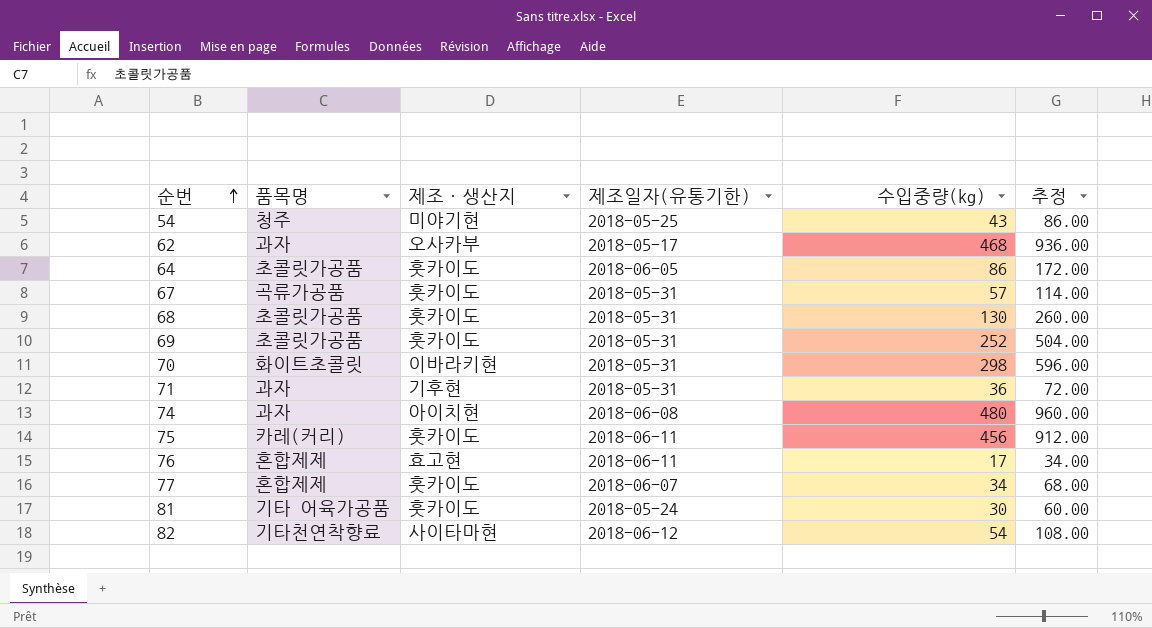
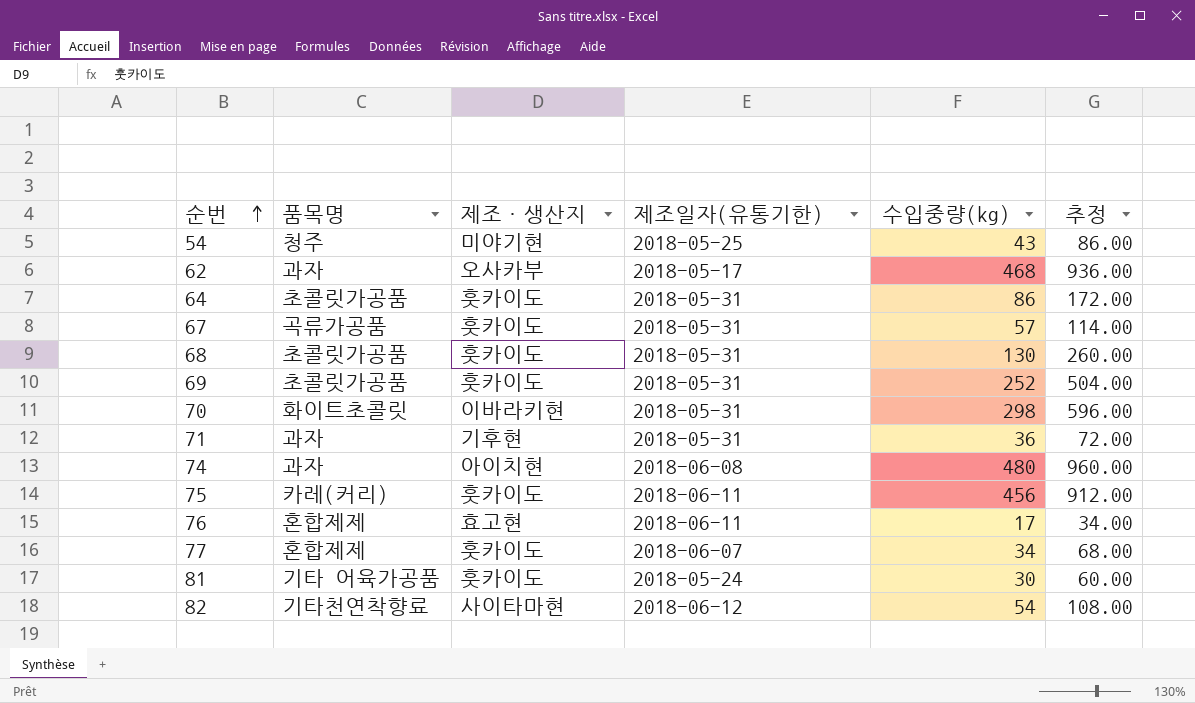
64 | 제조일자(유통기한): 2018-06-05 -> 2018-05-31

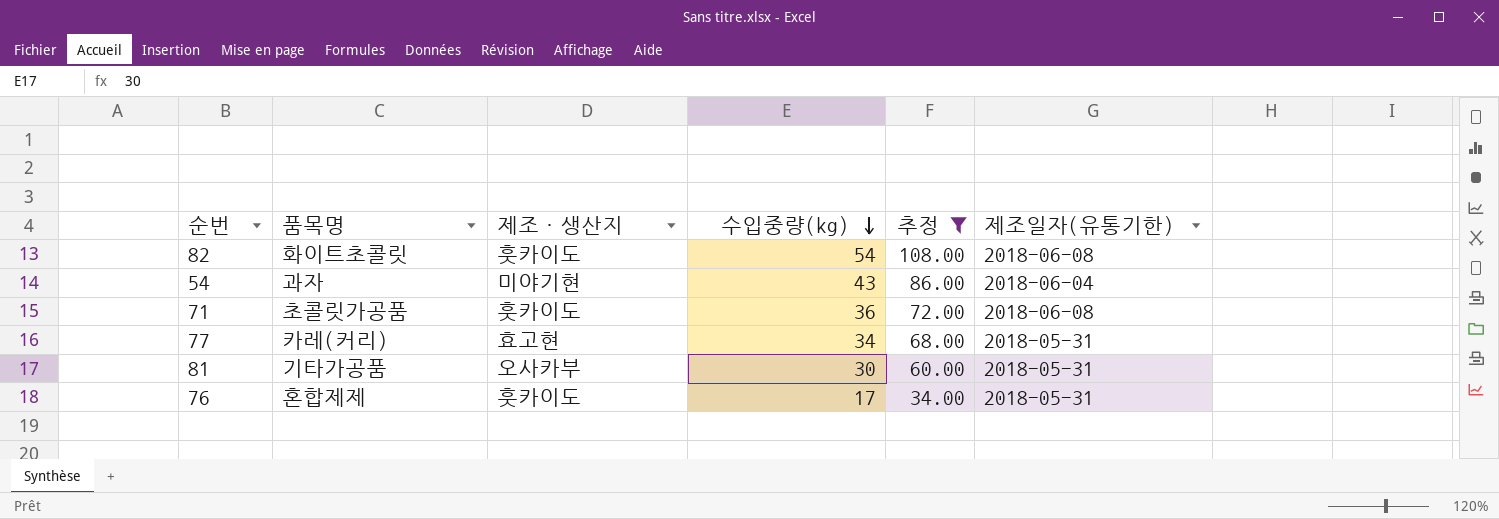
filter: none -> 추정 <= 108.00
row order: 순번 ascending -> 수입중량(kg) descending
column 제조일자(유통기한) | position: 4 -> 6
82 | 품목명: 기타천연착향료 -> 화이트초콜릿
82 | 제조·생산지: 사이타마현 -> 훗카이도
82 | 제조일자(유통기한): 2018-06-12 -> 2018-06-08
54 | 품목명: 청주 -> 과자
54 | 제조일자(유통기한): 2018-05-25 -> 2018-06-04
71 | 품목명: 과자 -> 초콜릿가공품
71 | 제조·생산지: 기후현 -> 훗카이도
71 | 제조일자(유통기한): 2018-05-31 -> 2018-06-08
77 | 품목명: 혼합제제 -> 카레(커리)
77 | 제조·생산지: 훗카이도 -> 효고현
77 | 제조일자(유통기한): 2018-06-07 -> 2018-05-31
81 | 품목명: 기타 어육가공품 -> 기타가공품
81 | 제조·생산지: 훗카이도 -> 오사카부
81 | 제조일자(유통기한): 2018-05-24 -> 2018-05-31
76 | 제조·생산지: 효고현 -> 훗카이도
76 | 제조일자(유통기한): 2018-06-11 -> 2018-05-31

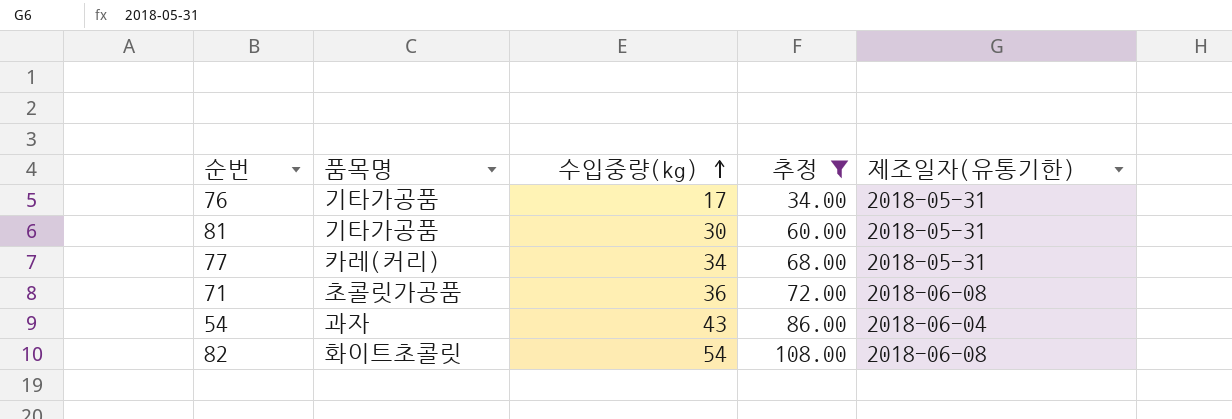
row order: 수입중량(kg) descending -> 수입중량(kg) ascending
column 제조·생산지 | position: 3 -> none
76 | 품목명: 혼합제제 -> 기타가공품

